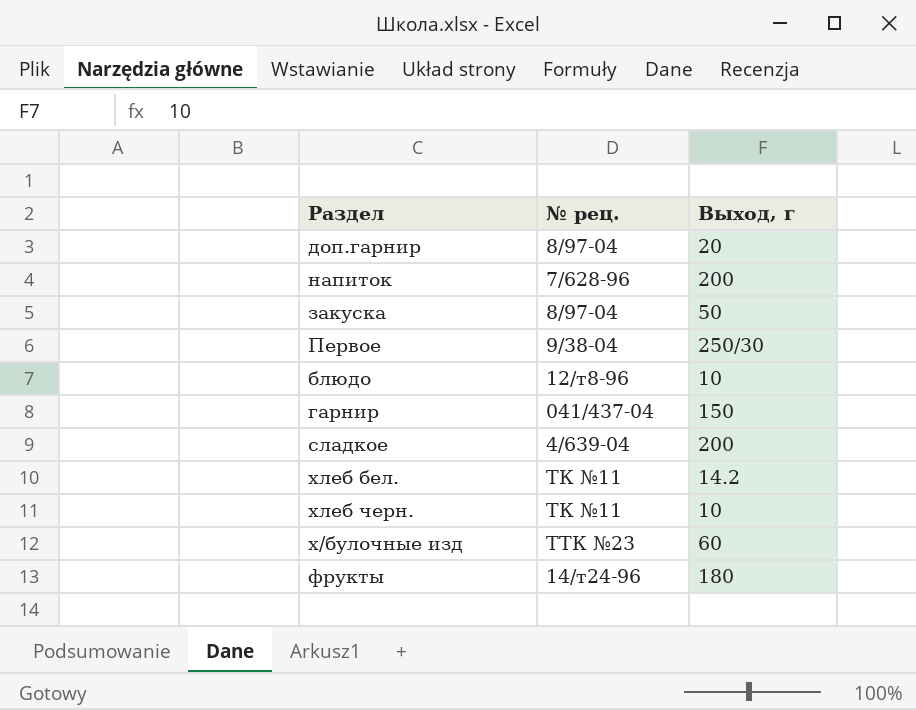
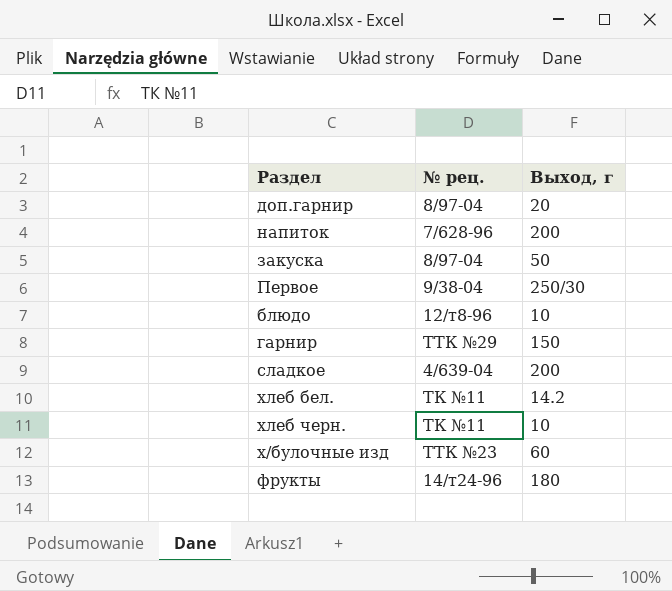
гарнир | № рец.: 041/437-04 -> ТТК №29

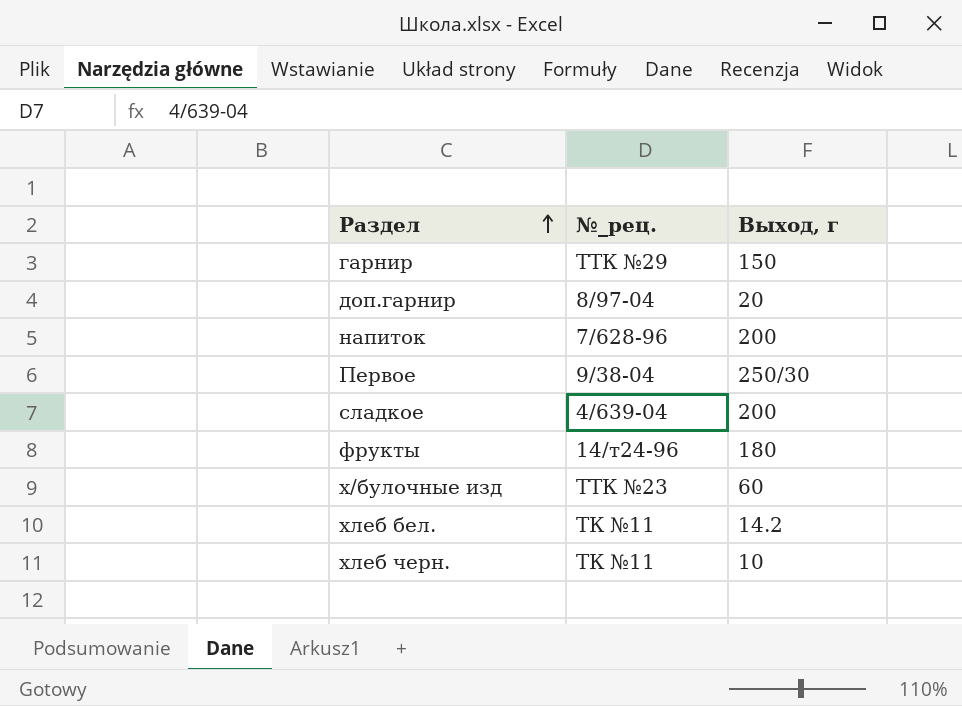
row order: none -> Раздел ascending
column name: № рец. -> №_рец.
row закуска: 8/97-04 | 50 -> none
row блюдо: 12/т8-96 | 10 -> none

